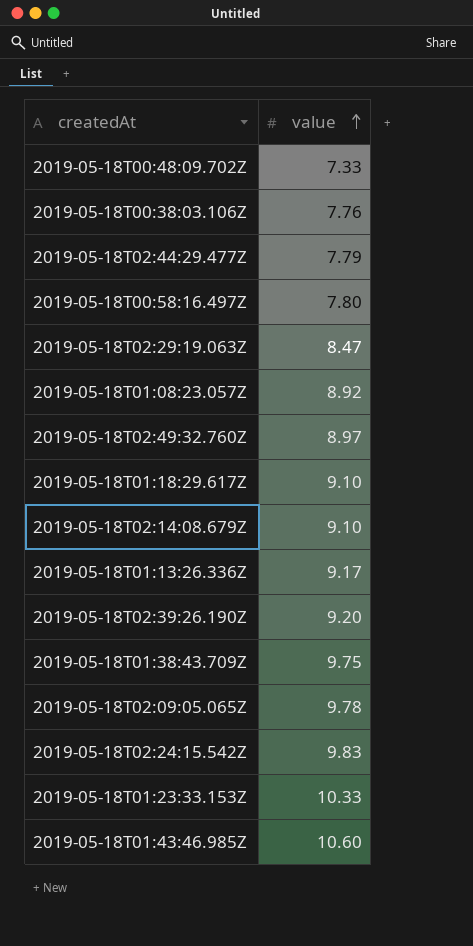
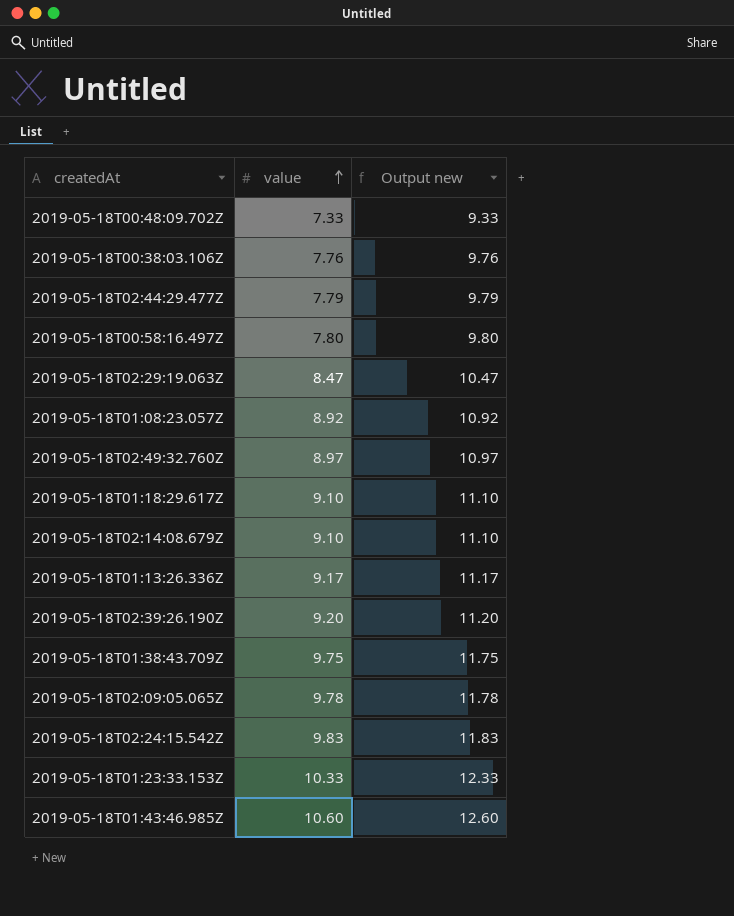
column Output new | formula: none -> [value] + 2

